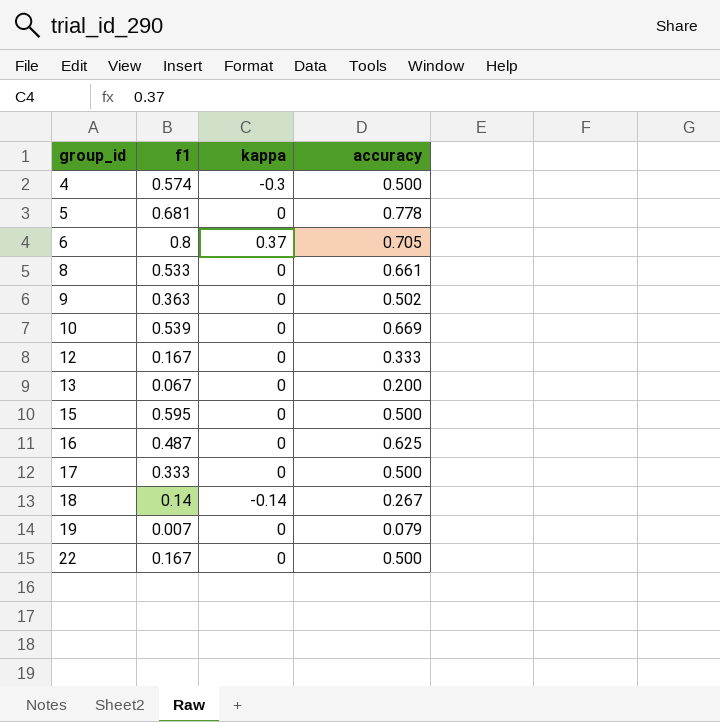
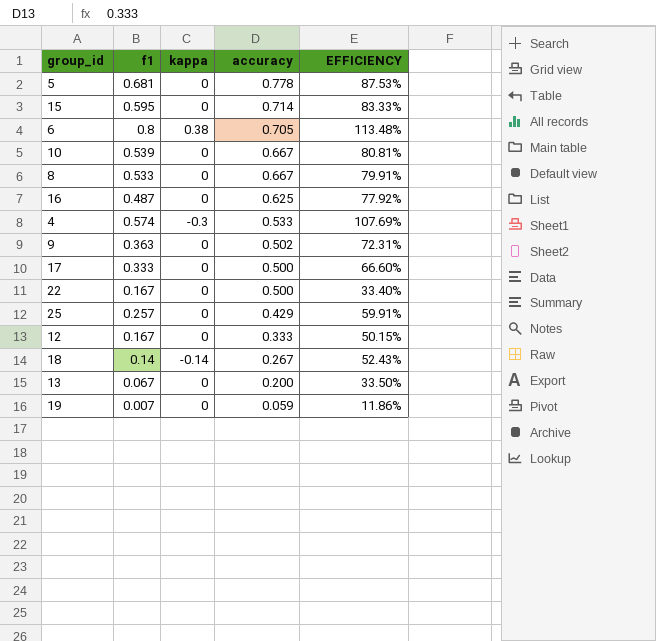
row order: group_id ascending -> accuracy descending
column EFFICIENCY | formula: none -> [f1] / [accuracy]
15 | accuracy: 0.500 -> 0.714
6 | kappa: 0.37 -> 0.38
10 | accuracy: 0.669 -> 0.667
8 | accuracy: 0.661 -> 0.667
4 | accuracy: 0.500 -> 0.533
row 25: none -> 0.257 | 0 | 0.429 | 59.91%
19 | accuracy: 0.079 -> 0.059

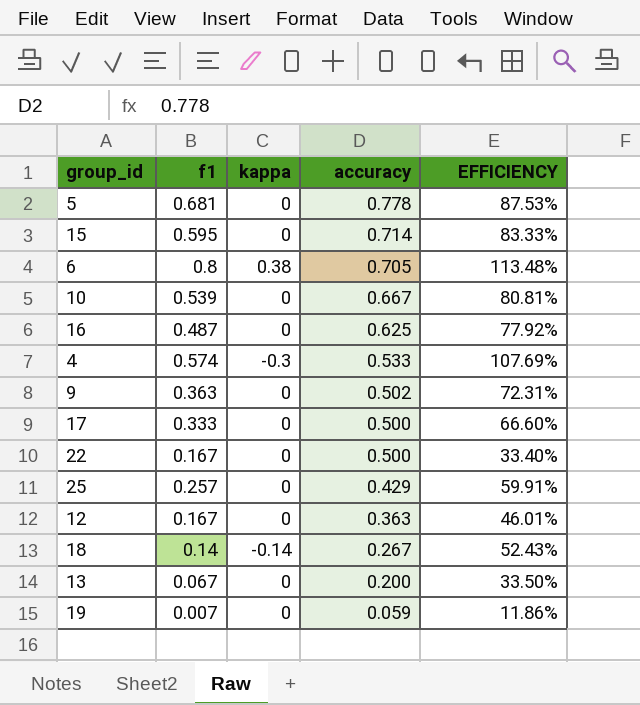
row 8: 0.533 | 0 | 0.667 | 79.91% -> none
12 | accuracy: 0.333 -> 0.363
12 | EFFICIENCY: 50.15% -> 46.01%

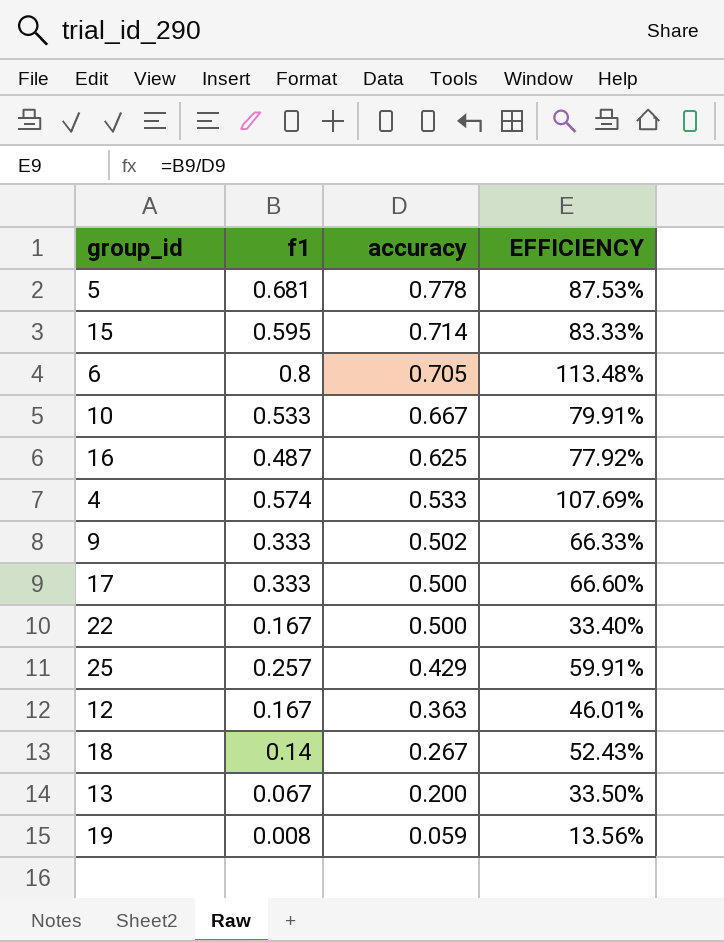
column kappa | position: 3 -> none
10 | f1: 0.539 -> 0.533
10 | EFFICIENCY: 80.81% -> 79.91%
9 | f1: 0.363 -> 0.333
9 | EFFICIENCY: 72.31% -> 66.33%
19 | f1: 0.007 -> 0.008
19 | EFFICIENCY: 11.86% -> 13.56%

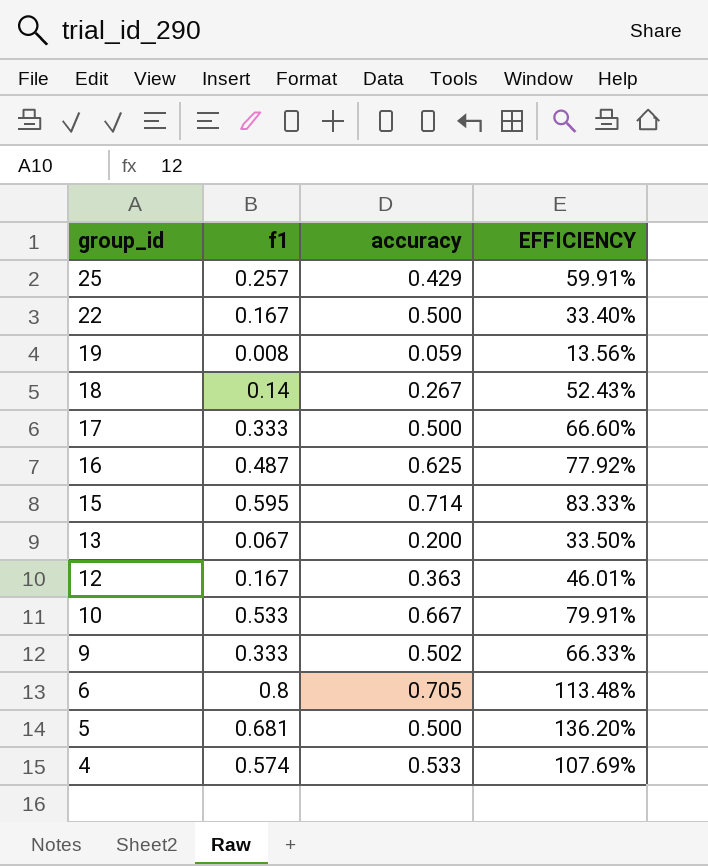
row order: accuracy descending -> group_id descending
5 | accuracy: 0.778 -> 0.500
5 | EFFICIENCY: 87.53% -> 136.20%

